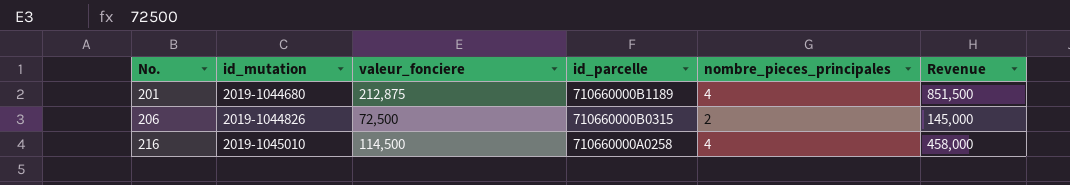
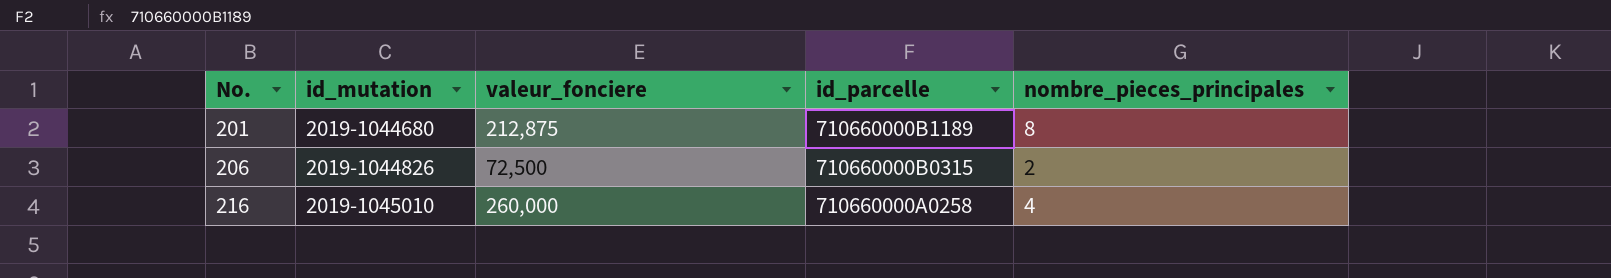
column Revenue | formula: [valeur_fonciere] * [nombre_pieces_principales] -> none
201 | nombre_pieces_principales: 4 -> 8
216 | valeur_fonciere: 114,500 -> 260,000

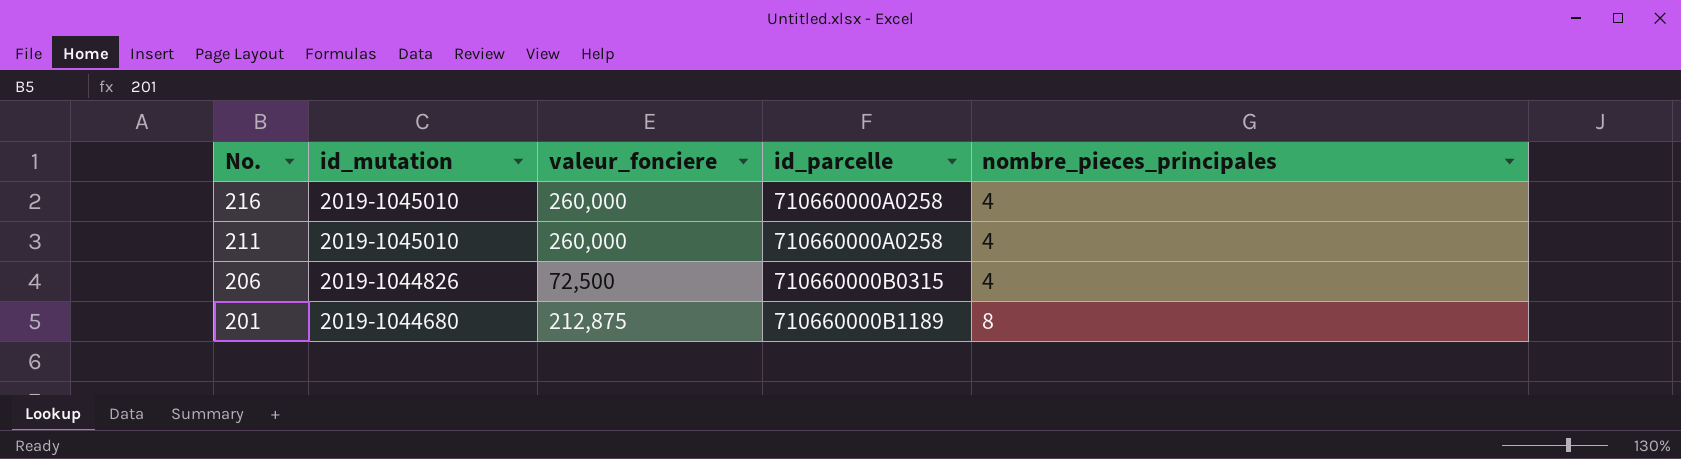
row order: No. ascending -> No. descending
row 211: none -> 2019-1045010 | 260,000 | 710660000A0258 | 4
206 | nombre_pieces_principales: 2 -> 4

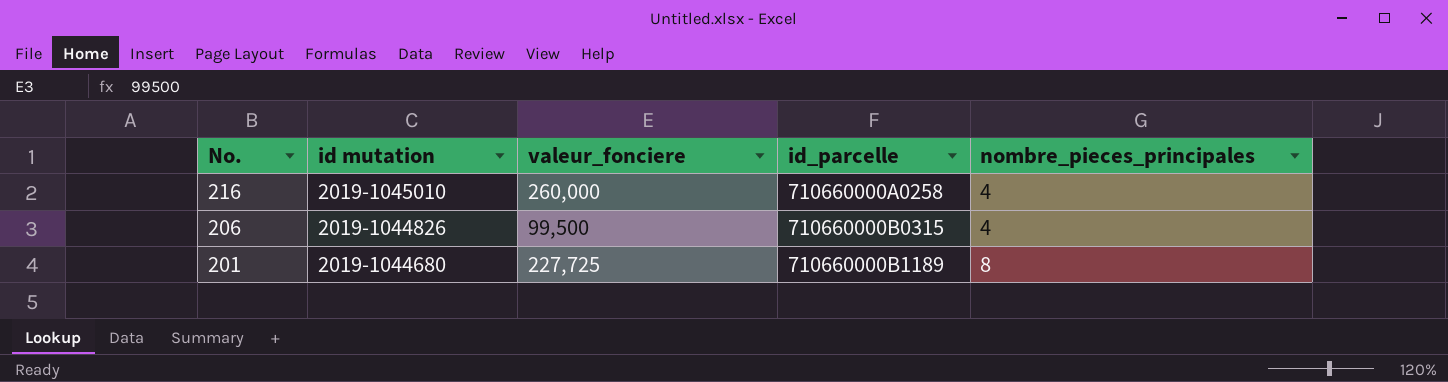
column name: id_mutation -> id mutation
row 211: 2019-1045010 | 260,000 | 710660000A0258 | 4 -> none
206 | valeur_fonciere: 72,500 -> 99,500
201 | valeur_fonciere: 212,875 -> 227,725

